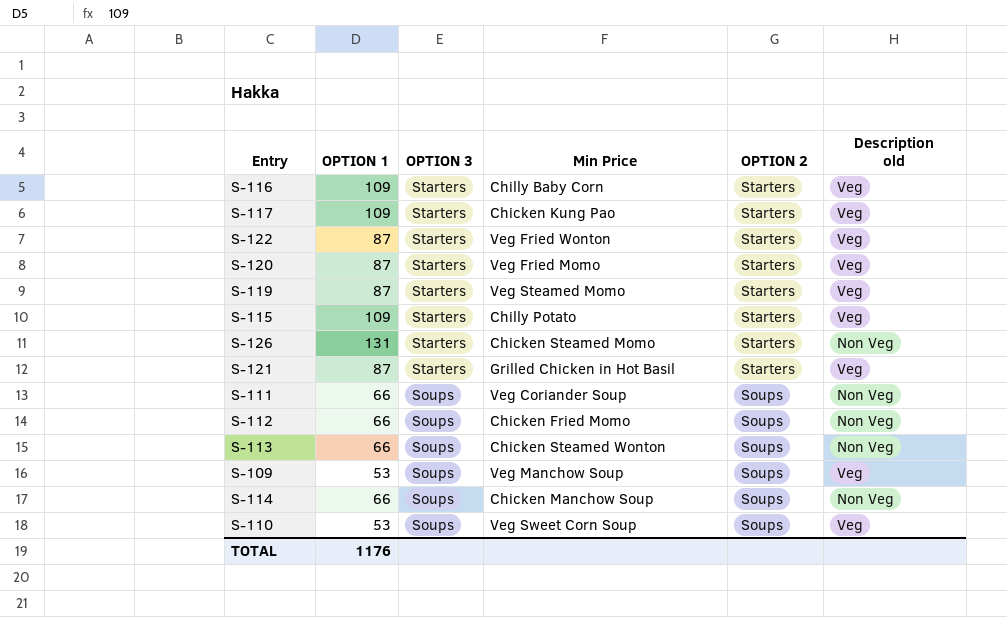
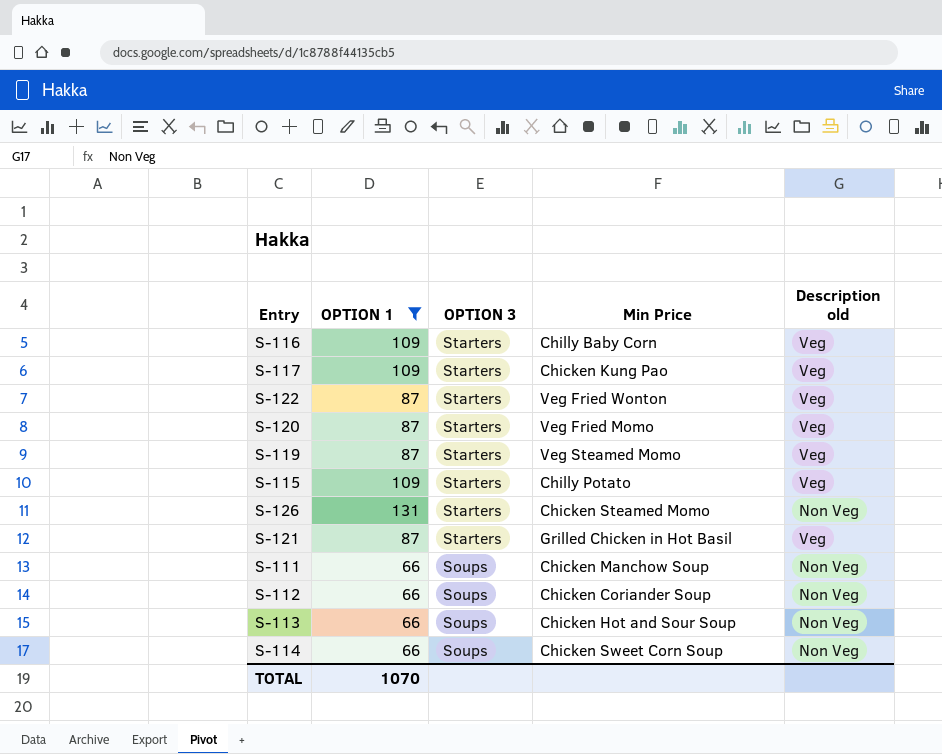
filter: none -> OPTION 1 != 53
column OPTION 2 | position: 5 -> none
S-111 | Min Price: Veg Coriander Soup -> Chicken Manchow Soup
S-112 | Min Price: Chicken Fried Momo -> Chicken Coriander Soup
S-113 | Min Price: Chicken Steamed Wonton -> Chicken Hot and Sour Soup
S-114 | Min Price: Chicken Manchow Soup -> Chicken Sweet Corn Soup
TOTAL | OPTION 1: 1176 -> 1070

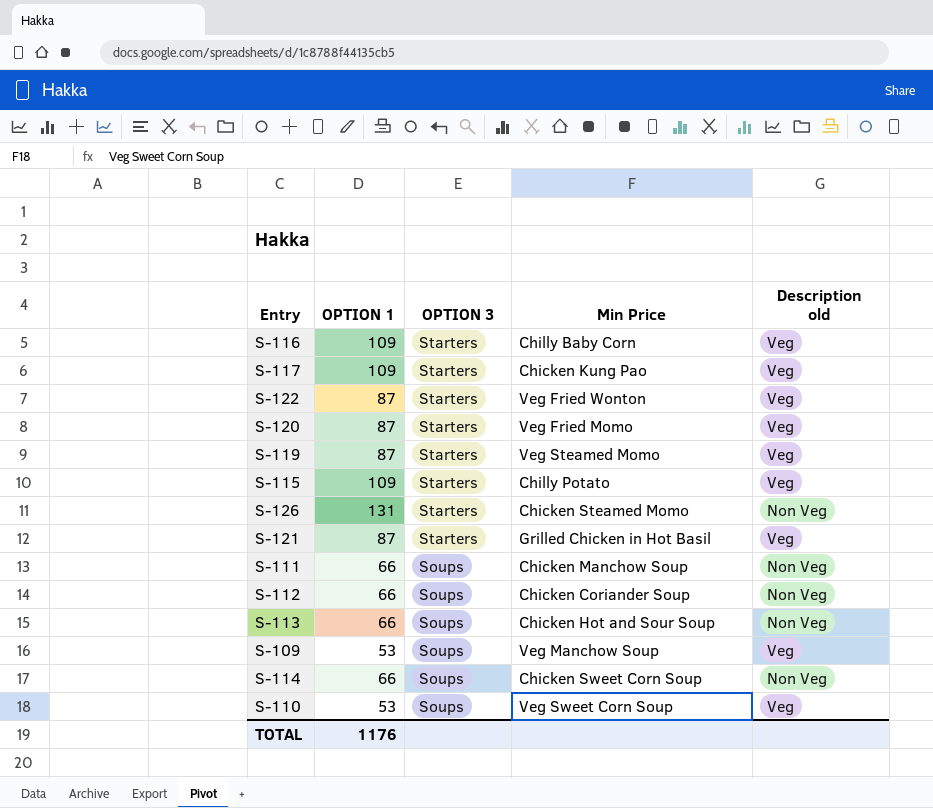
filter: OPTION 1 != 53 -> none
TOTAL | OPTION 1: 1070 -> 1176

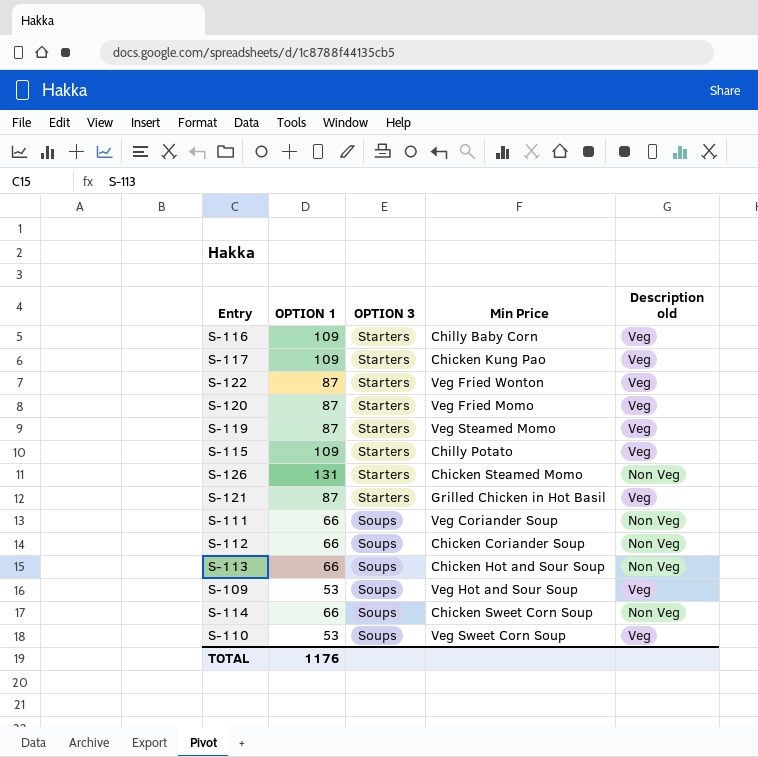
S-111 | Min Price: Chicken Manchow Soup -> Veg Coriander Soup
S-109 | Min Price: Veg Manchow Soup -> Veg Hot and Sour Soup

